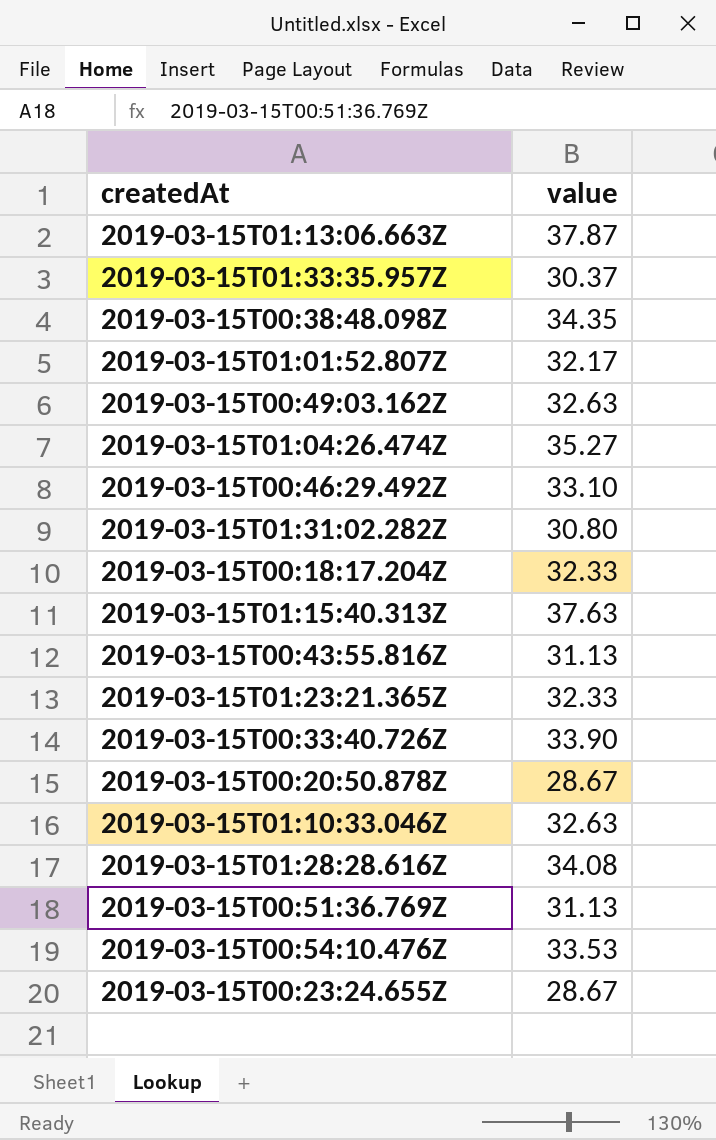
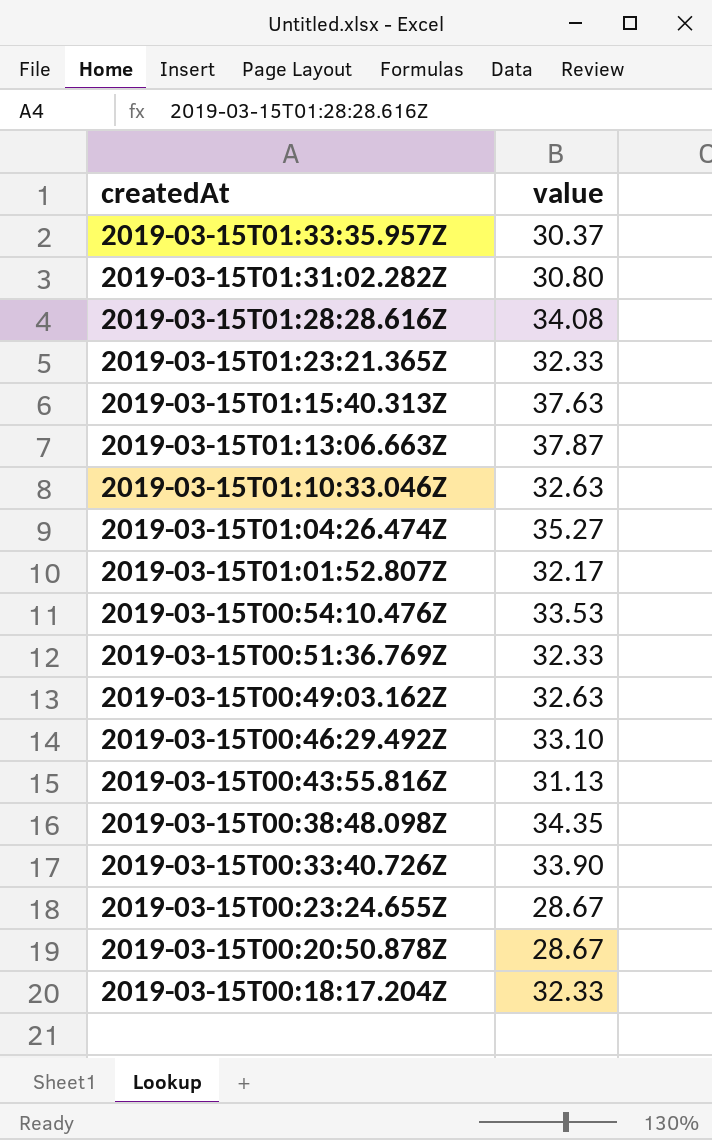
row order: none -> createdAt descending
2019-03-15T00:51:36.769Z | value: 31.13 -> 32.33

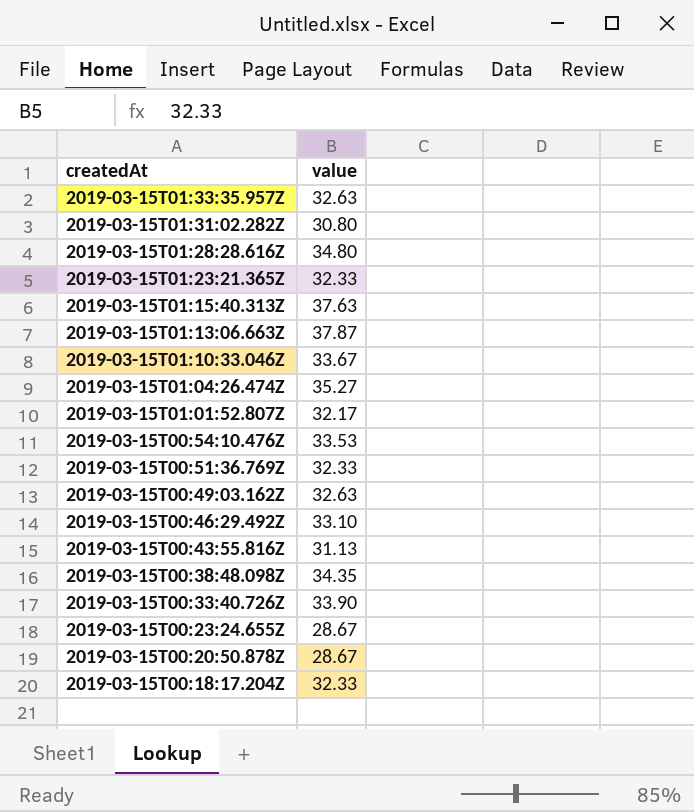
2019-03-15T01:33:35.957Z | value: 30.37 -> 32.63
2019-03-15T01:28:28.616Z | value: 34.08 -> 34.80
2019-03-15T01:10:33.046Z | value: 32.63 -> 33.67

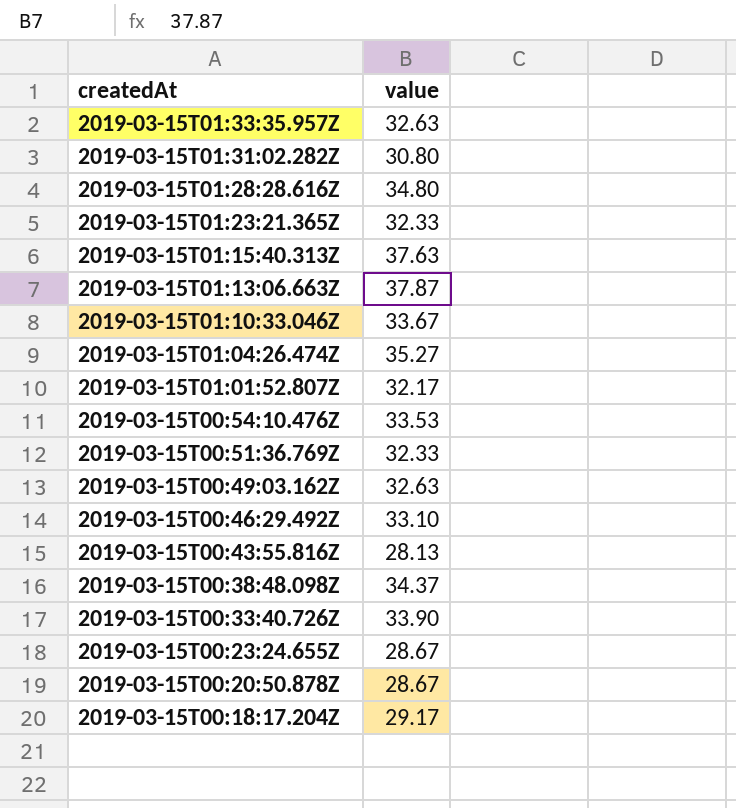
2019-03-15T00:43:55.816Z | value: 31.13 -> 28.13
2019-03-15T00:38:48.098Z | value: 34.35 -> 34.37
2019-03-15T00:18:17.204Z | value: 32.33 -> 29.17

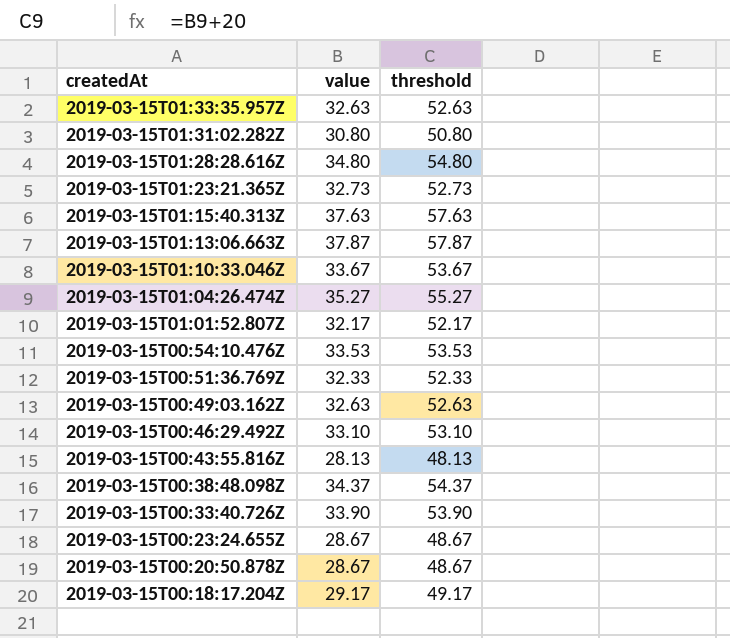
column threshold | formula: none -> [value] + 20
2019-03-15T01:23:21.365Z | value: 32.33 -> 32.73

